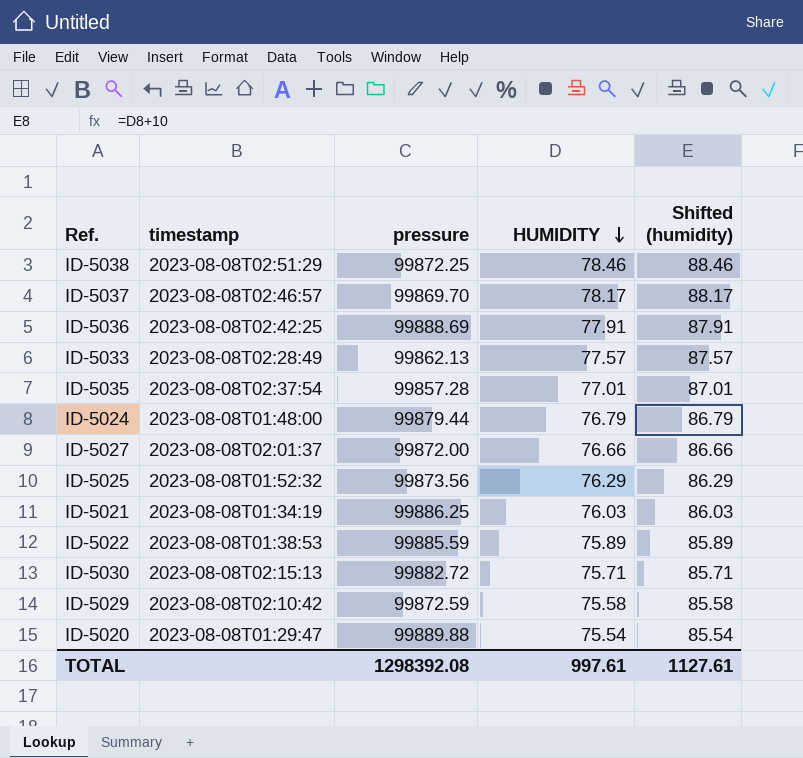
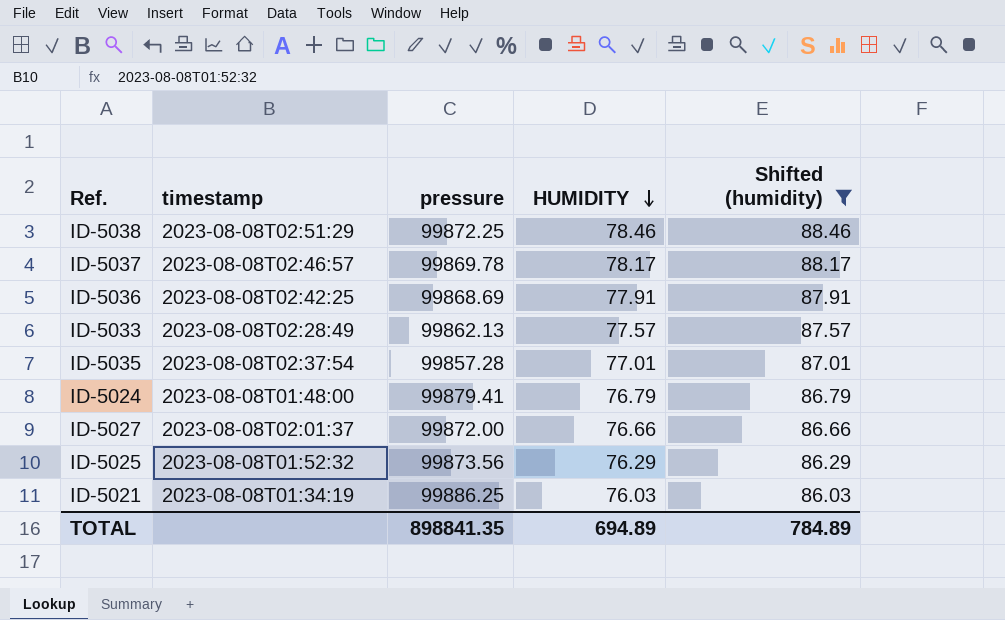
filter: none -> Shifted (humidity) >= 86.03
ID-5037 | pressure: 99869.70 -> 99869.78
ID-5036 | pressure: 99888.69 -> 99868.69
ID-5024 | pressure: 99879.44 -> 99879.41
TOTAL | pressure: 1298392.08 -> 898841.35
TOTAL | HUMIDITY: 997.61 -> 694.89
TOTAL | Shifted (humidity): 1127.61 -> 784.89

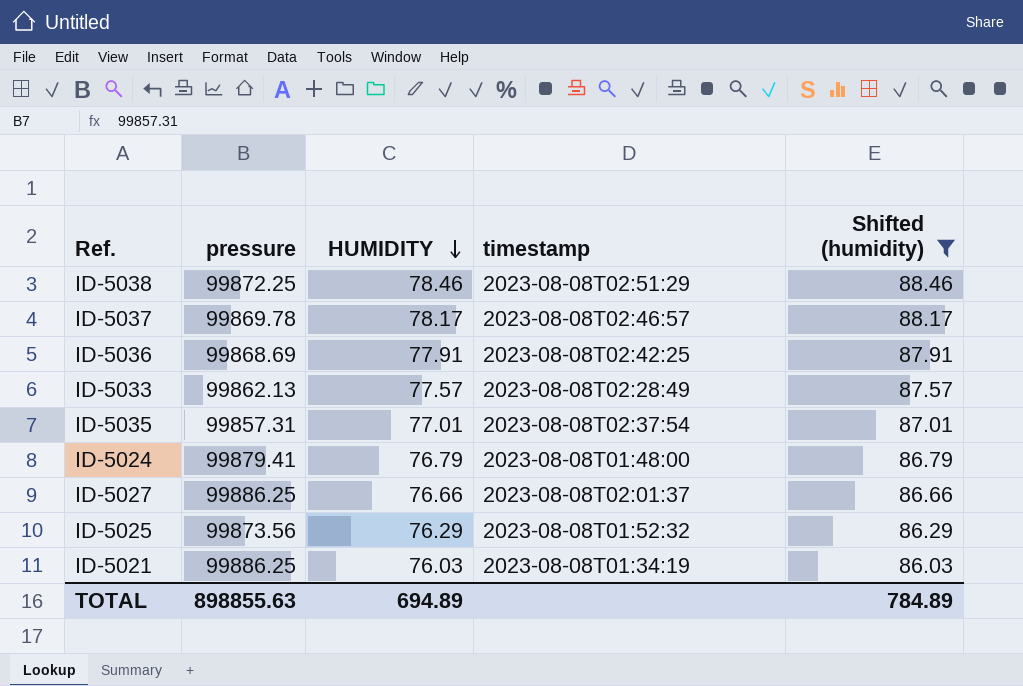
column timestamp | position: 2 -> 4
ID-5035 | pressure: 99857.28 -> 99857.31
ID-5027 | pressure: 99872.00 -> 99886.25
TOTAL | pressure: 898841.35 -> 898855.63

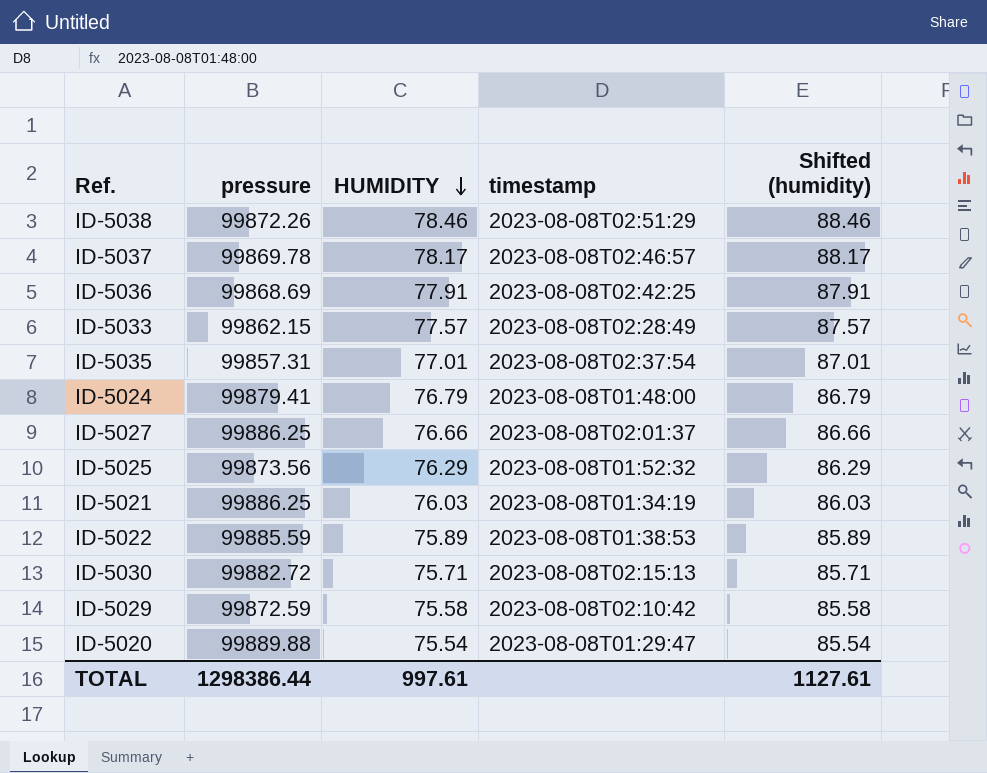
filter: Shifted (humidity) >= 86.03 -> none
ID-5038 | pressure: 99872.25 -> 99872.26
ID-5033 | pressure: 99862.13 -> 99862.15
TOTAL | pressure: 898855.63 -> 1298386.44
TOTAL | HUMIDITY: 694.89 -> 997.61
TOTAL | Shifted (humidity): 784.89 -> 1127.61

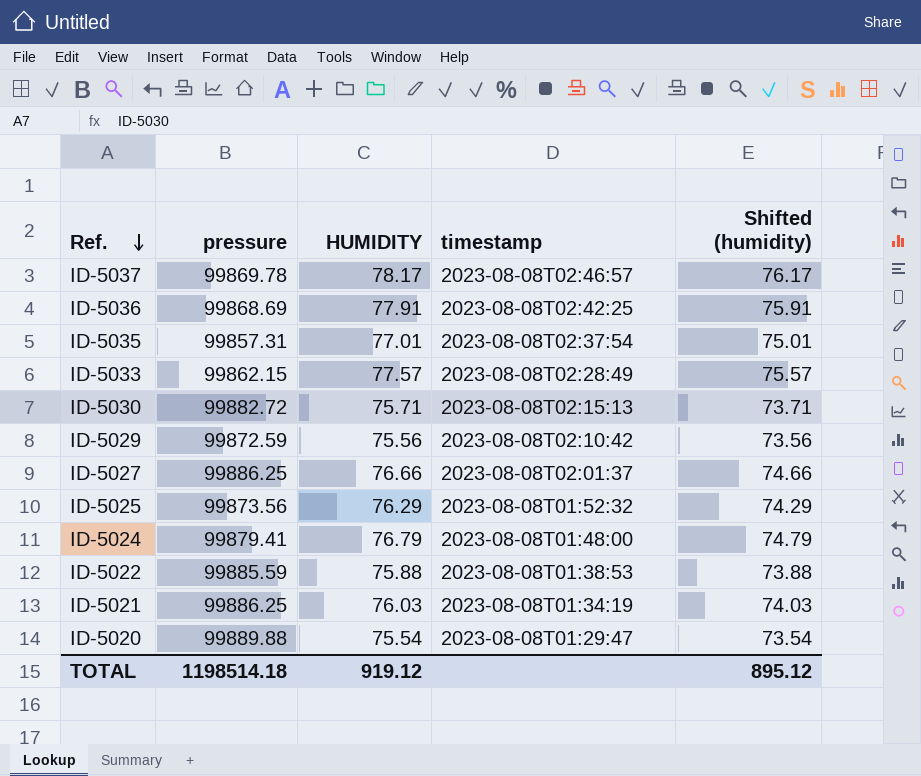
row order: HUMIDITY descending -> Ref. descending
column Shifted (humidity) | formula: [HUMIDITY] + 10 -> [HUMIDITY] - 2
row ID-5038: 99872.26 | 78.46 | 2023-08-08T02:51:29 | 88.46 -> none
ID-5029 | HUMIDITY: 75.58 -> 75.56
ID-5022 | HUMIDITY: 75.89 -> 75.88
TOTAL | pressure: 1298386.44 -> 1198514.18
TOTAL | HUMIDITY: 997.61 -> 919.12
TOTAL | Shifted (humidity): 1127.61 -> 895.12

